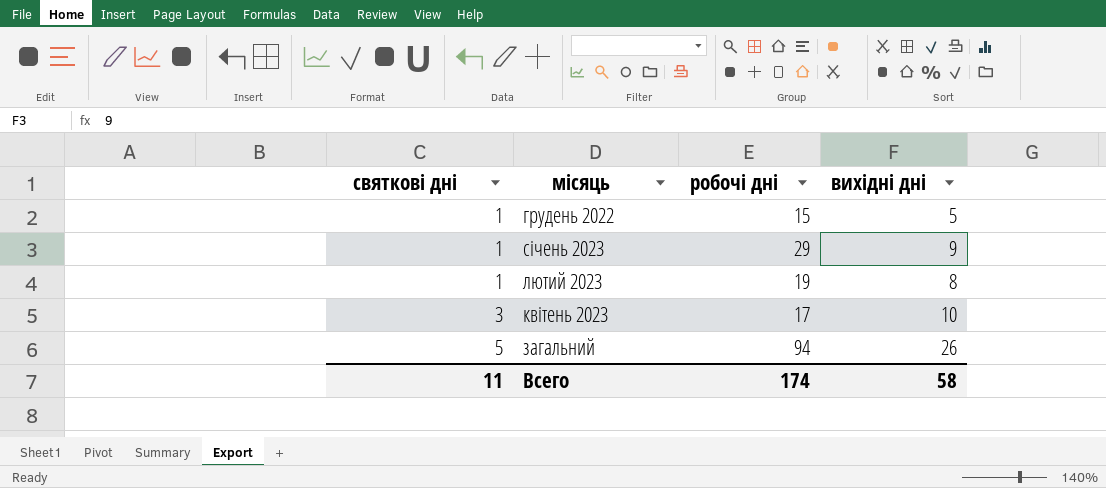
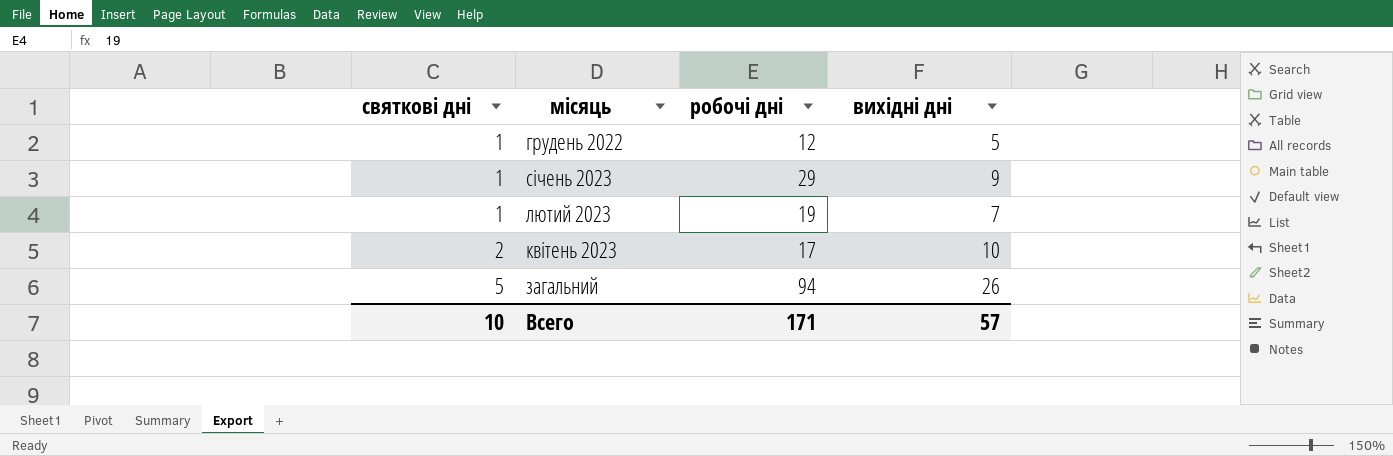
грудень 2022 | робочі дні: 15 -> 12
лютий 2023 | вихідні дні: 8 -> 7
квітень 2023 | святкові дні: 3 -> 2
Всего | святкові дні: 11 -> 10
Всего | робочі дні: 174 -> 171
Всего | вихідні дні: 58 -> 57

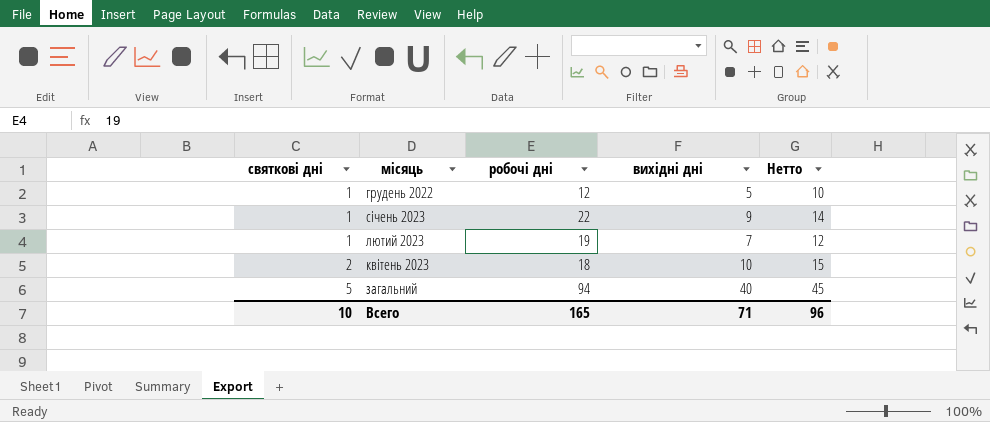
column Нетто | formula: none -> [вихідні дні] + 5
січень 2023 | робочі дні: 29 -> 22
квітень 2023 | робочі дні: 17 -> 18
загальний | вихідні дні: 26 -> 40
Всего | робочі дні: 171 -> 165
Всего | вихідні дні: 57 -> 71

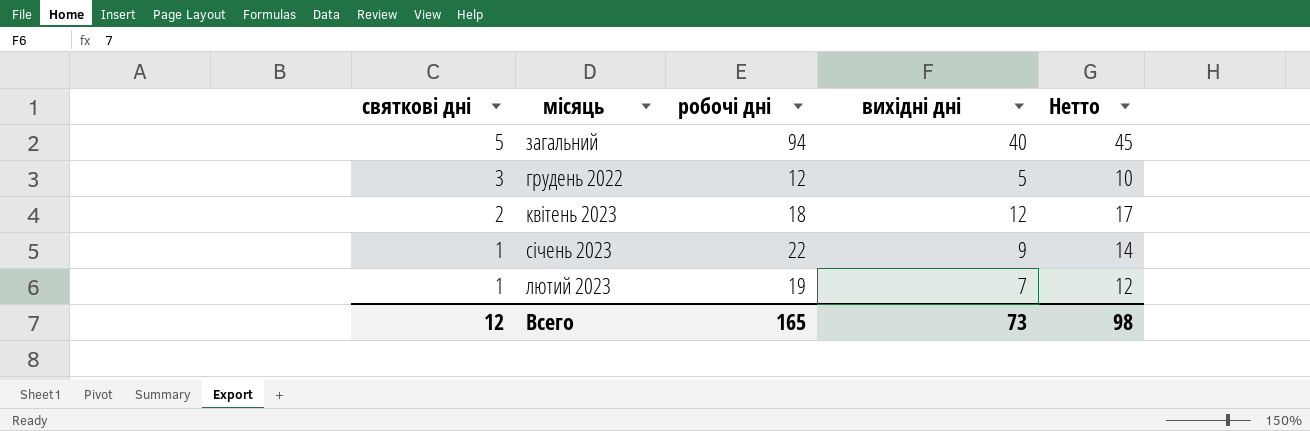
row order: святкові дні ascending -> святкові дні descending
грудень 2022 | святкові дні: 1 -> 3
квітень 2023 | вихідні дні: 10 -> 12
квітень 2023 | Нетто: 15 -> 17
Всего | святкові дні: 10 -> 12
Всего | вихідні дні: 71 -> 73
Всего | Нетто: 96 -> 98

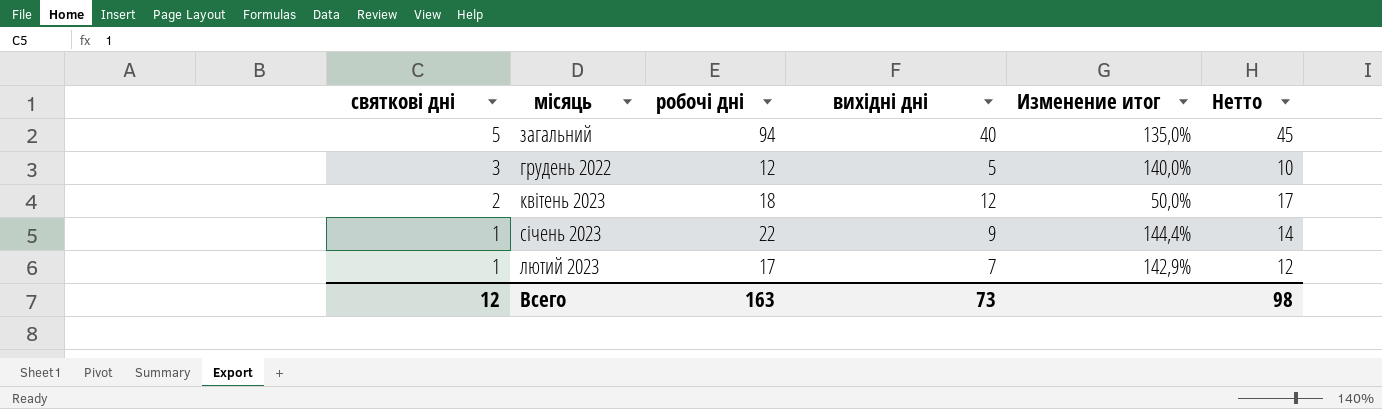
column Изменение итог | formula: none -> ([робочі дні] - [вихідні дні]) / [вихідні дні]
лютий 2023 | робочі дні: 19 -> 17
Всего | робочі дні: 165 -> 163

